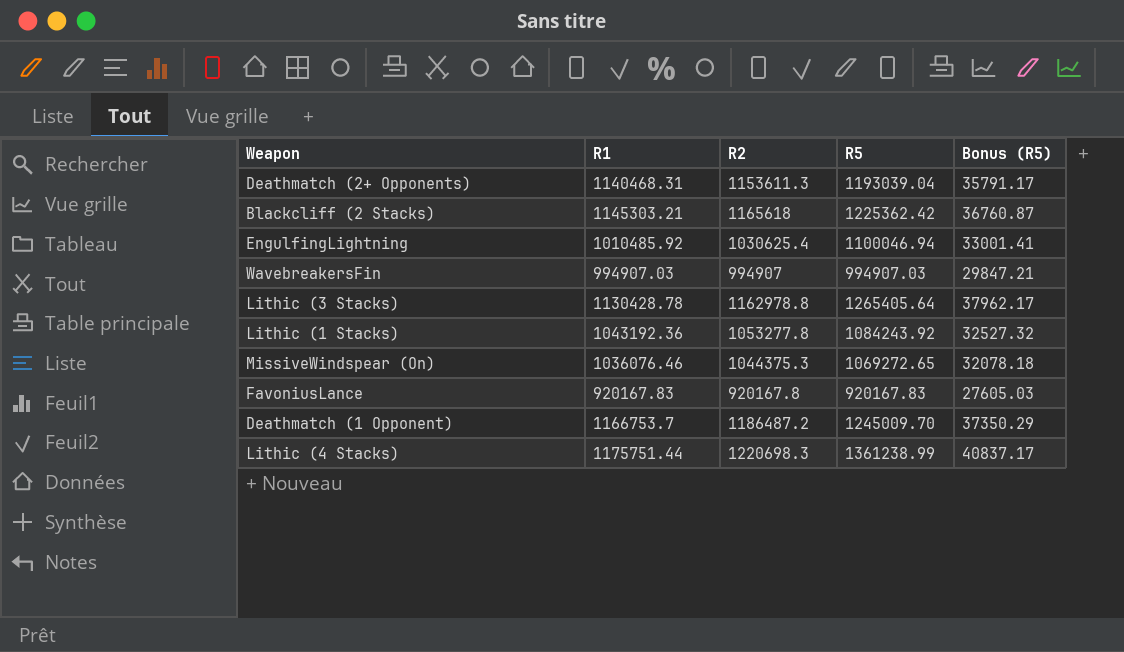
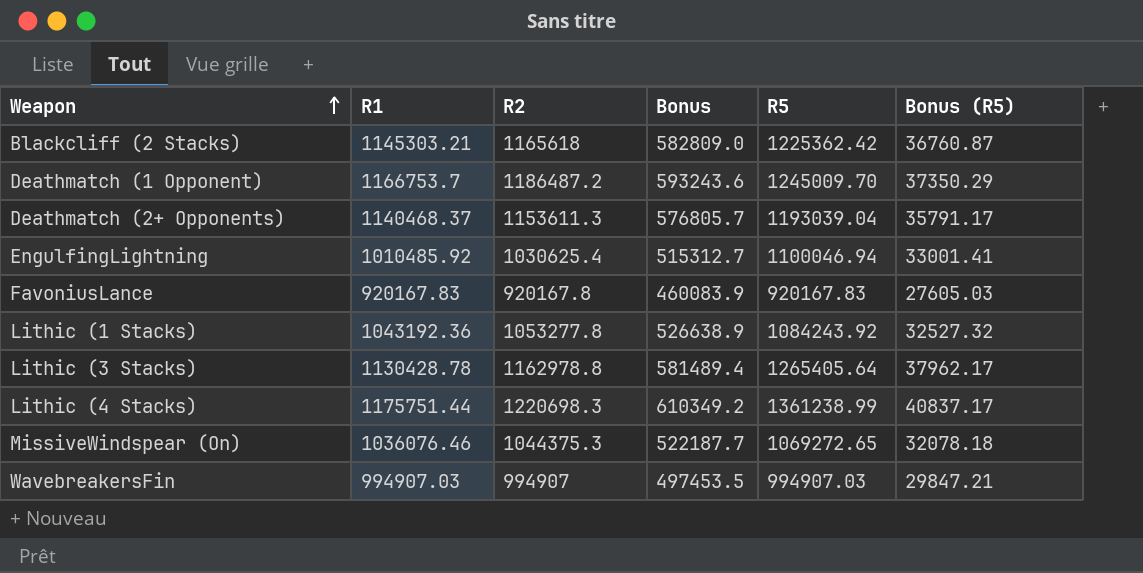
row order: none -> Weapon ascending
column Bonus | formula: none -> [R2] * 0.5
Deathmatch (2+ Opponents) | R1: 1140468.31 -> 1140468.37

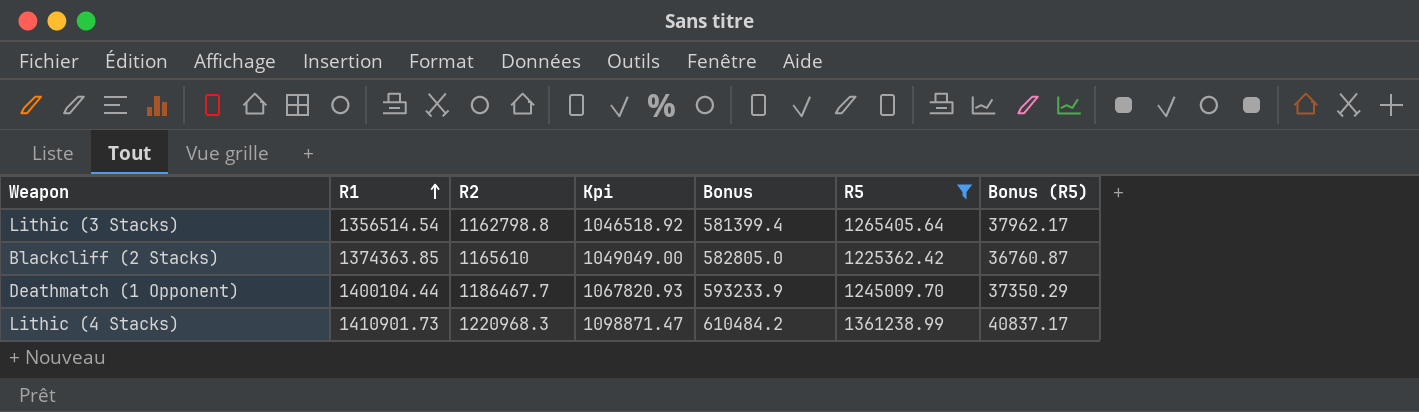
filter: none -> R5 >= 1225362.42
row order: Weapon ascending -> R1 ascending
column Kpi | formula: none -> [R2] * 0.9
Lithic (3 Stacks) | R1: 1130428.78 -> 1356514.54
Lithic (3 Stacks) | R2: 1162978.8 -> 1162798.8
Lithic (3 Stacks) | Bonus: 581489.4 -> 581399.4
Blackcliff (2 Stacks) | R1: 1145303.21 -> 1374363.85
Blackcliff (2 Stacks) | R2: 1165618 -> 1165610
Blackcliff (2 Stacks) | Bonus: 582809.0 -> 582805.0
Deathmatch (1 Opponent) | R1: 1166753.7 -> 1400104.44
Deathmatch (1 Opponent) | R2: 1186487.2 -> 1186467.7
Deathmatch (1 Opponent) | Bonus: 593243.6 -> 593233.9
Lithic (4 Stacks) | R1: 1175751.44 -> 1410901.73
Lithic (4 Stacks) | R2: 1220698.3 -> 1220968.3
Lithic (4 Stacks) | Bonus: 610349.2 -> 610484.2

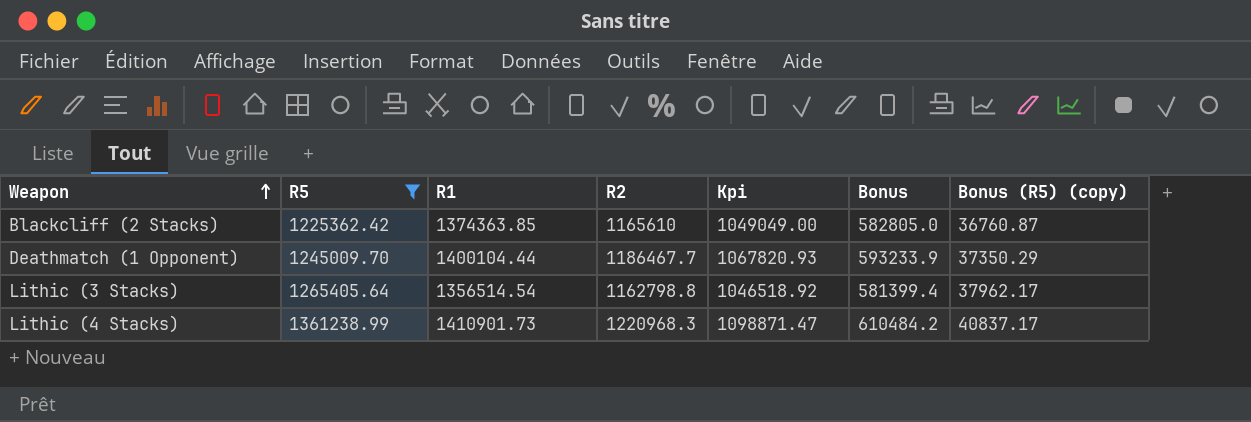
row order: R1 ascending -> Weapon ascending
column R5 | position: 6 -> 2
column name: Bonus (R5) -> Bonus (R5) (copy)

